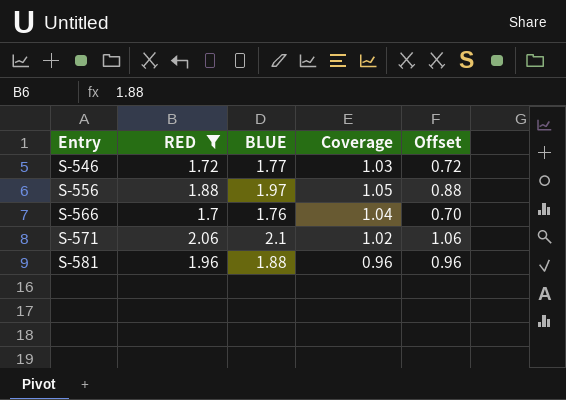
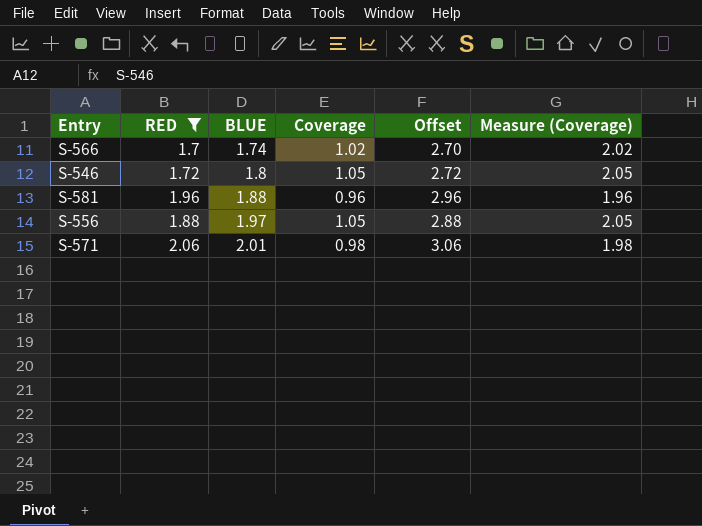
row order: Entry ascending -> BLUE ascending
column Offset | formula: [RED] - 1 -> [RED] + 1
column Measure (Coverage) | formula: none -> [Coverage] + 1
S-566 | BLUE: 1.76 -> 1.74
S-566 | Coverage: 1.04 -> 1.02
S-546 | BLUE: 1.77 -> 1.8
S-546 | Coverage: 1.03 -> 1.05
S-571 | BLUE: 2.1 -> 2.01
S-571 | Coverage: 1.02 -> 0.98

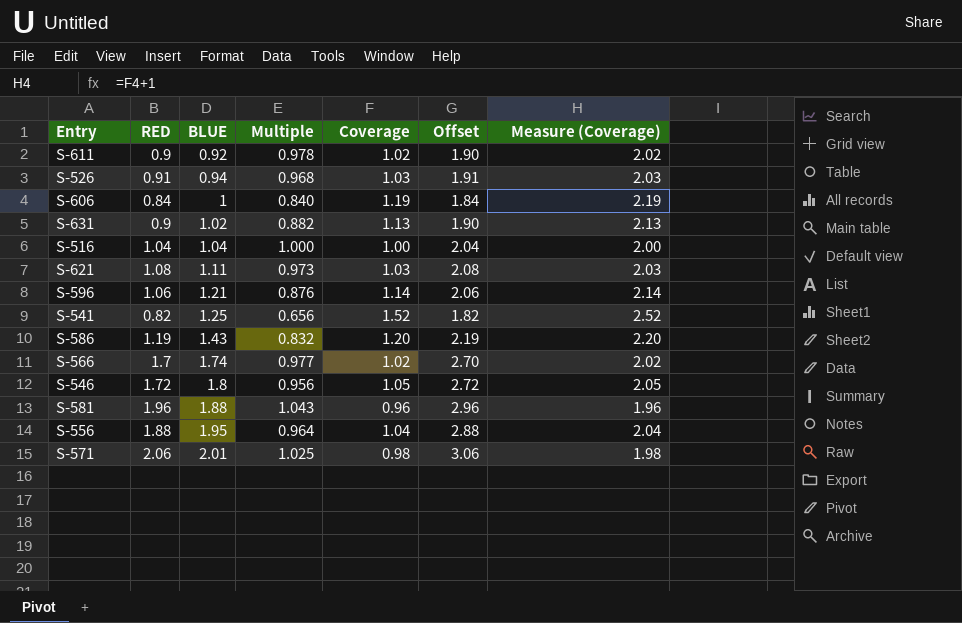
filter: RED >= 1.7 -> none
column Multiple | formula: none -> [RED] / [BLUE]
S-556 | BLUE: 1.97 -> 1.95
S-556 | Coverage: 1.05 -> 1.04
S-556 | Measure (Coverage): 2.05 -> 2.04

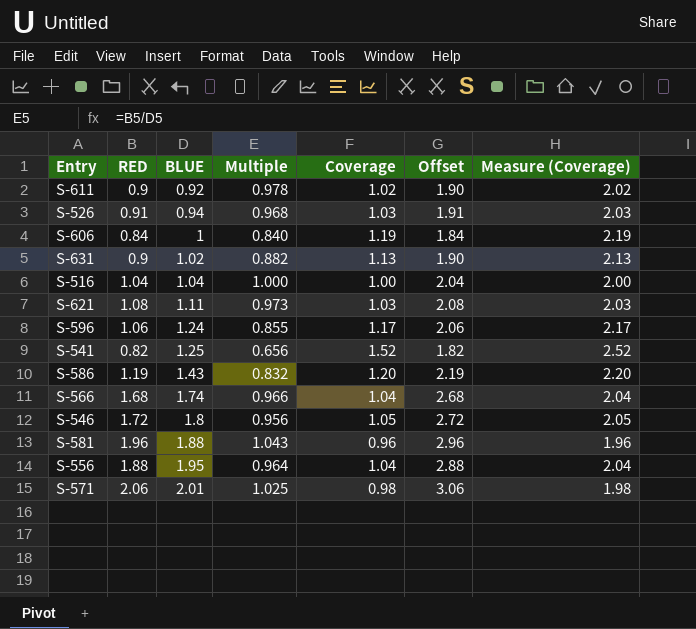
S-596 | BLUE: 1.21 -> 1.24
S-596 | Multiple: 0.876 -> 0.855
S-596 | Coverage: 1.14 -> 1.17
S-596 | Measure (Coverage): 2.14 -> 2.17
S-566 | RED: 1.7 -> 1.68
S-566 | Multiple: 0.977 -> 0.966
S-566 | Coverage: 1.02 -> 1.04
S-566 | Offset: 2.70 -> 2.68
S-566 | Measure (Coverage): 2.02 -> 2.04

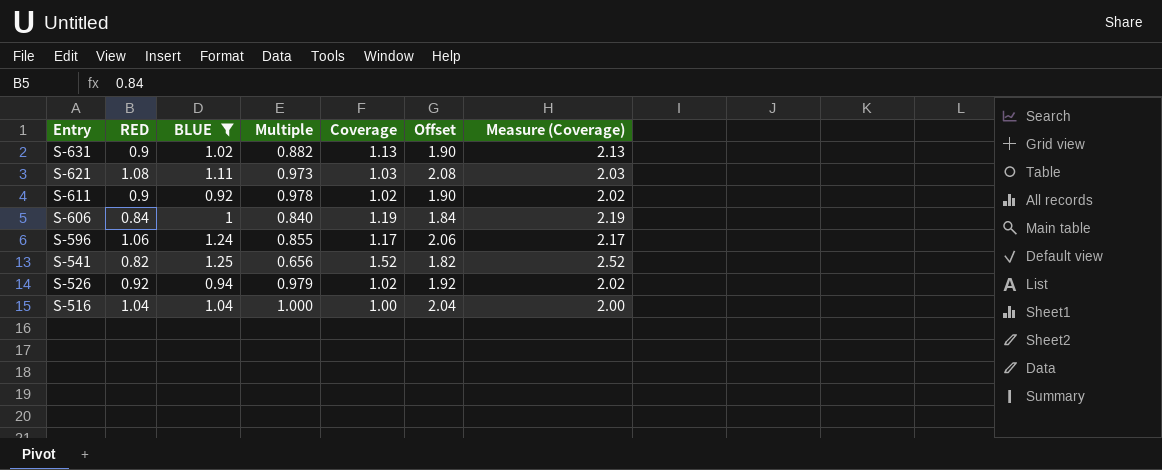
filter: none -> BLUE <= 1.25
row order: BLUE ascending -> Entry descending
S-526 | RED: 0.91 -> 0.92
S-526 | Multiple: 0.968 -> 0.979
S-526 | Coverage: 1.03 -> 1.02
S-526 | Offset: 1.91 -> 1.92
S-526 | Measure (Coverage): 2.03 -> 2.02

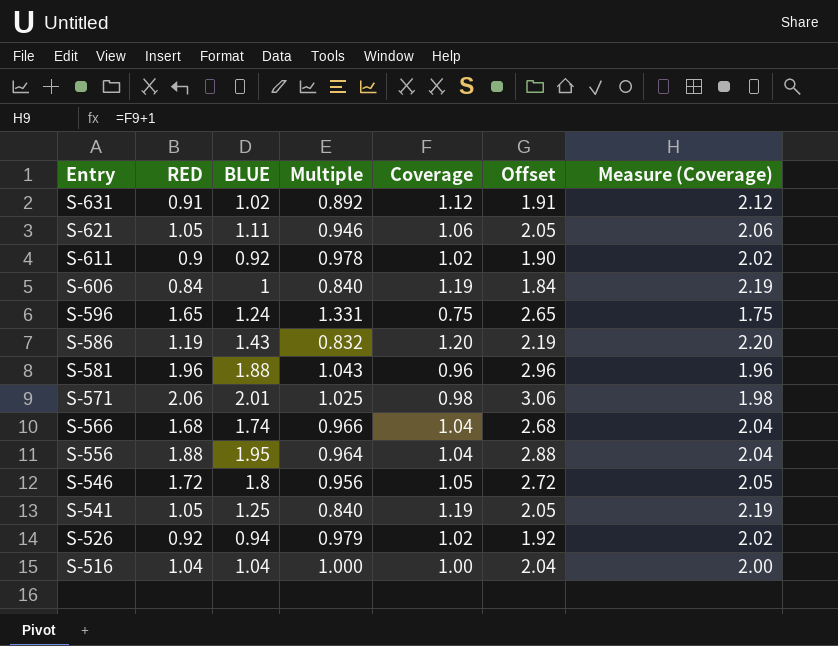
filter: BLUE <= 1.25 -> none
S-631 | RED: 0.9 -> 0.91
S-631 | Multiple: 0.882 -> 0.892
S-631 | Coverage: 1.13 -> 1.12
S-631 | Offset: 1.90 -> 1.91
S-631 | Measure (Coverage): 2.13 -> 2.12
S-621 | RED: 1.08 -> 1.05
S-621 | Multiple: 0.973 -> 0.946
S-621 | Coverage: 1.03 -> 1.06
S-621 | Offset: 2.08 -> 2.05
S-621 | Measure (Coverage): 2.03 -> 2.06
S-596 | RED: 1.06 -> 1.65
S-596 | Multiple: 0.855 -> 1.331
S-596 | Coverage: 1.17 -> 0.75
S-596 | Offset: 2.06 -> 2.65
S-596 | Measure (Coverage): 2.17 -> 1.75
S-541 | RED: 0.82 -> 1.05
S-541 | Multiple: 0.656 -> 0.840
S-541 | Coverage: 1.52 -> 1.19
S-541 | Offset: 1.82 -> 2.05
S-541 | Measure (Coverage): 2.52 -> 2.19

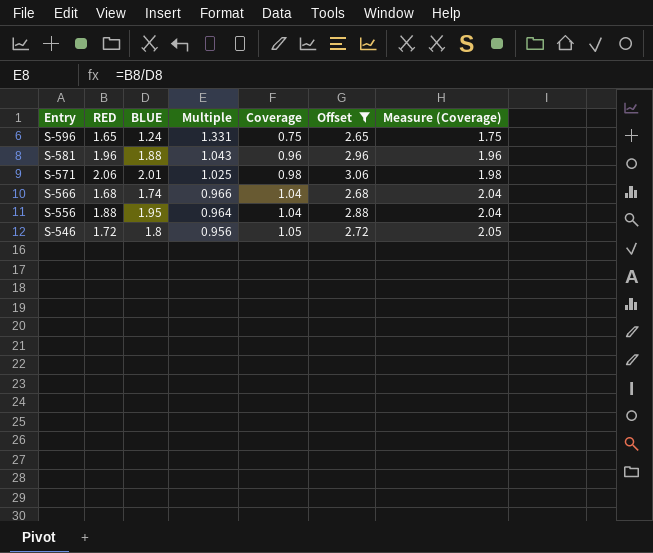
filter: none -> Offset >= 2.65

